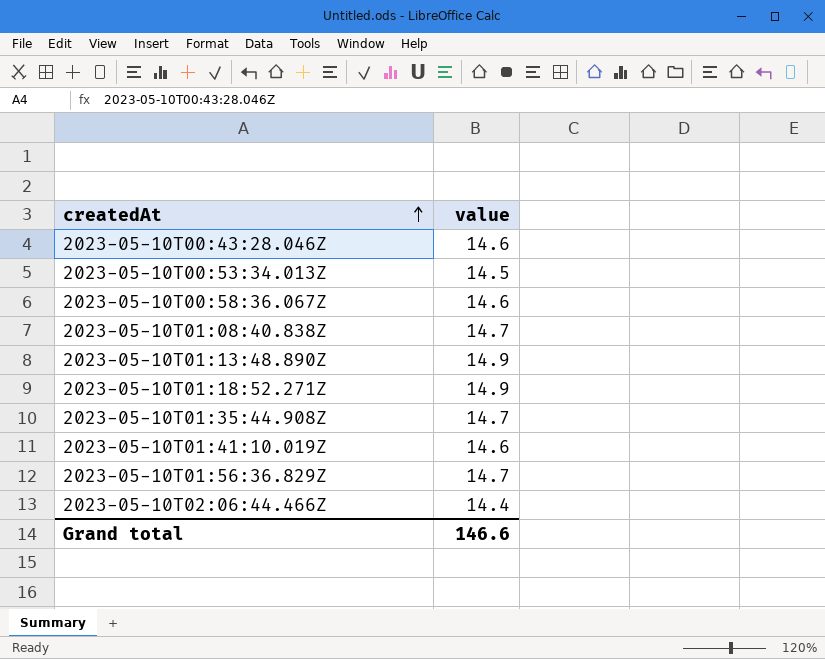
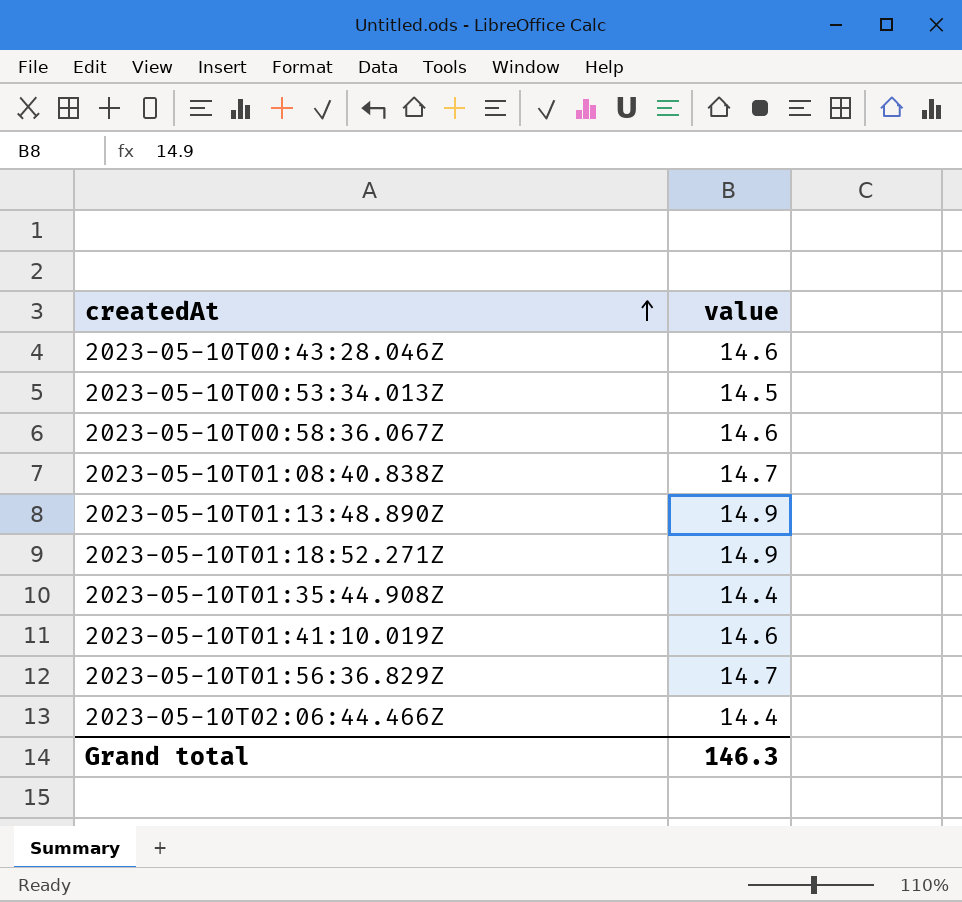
2023-05-10T01:35:44.908Z | value: 14.7 -> 14.4
Grand total | value: 146.6 -> 146.3

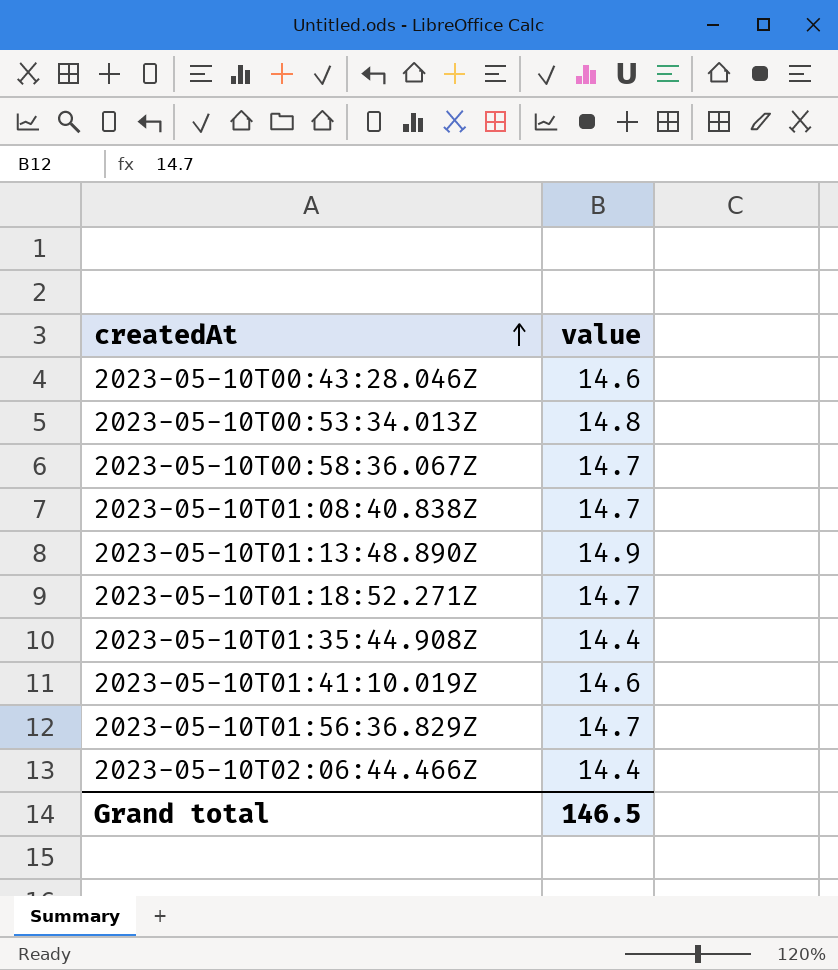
2023-05-10T00:53:34.013Z | value: 14.5 -> 14.8
2023-05-10T00:58:36.067Z | value: 14.6 -> 14.7
2023-05-10T01:18:52.271Z | value: 14.9 -> 14.7
Grand total | value: 146.3 -> 146.5

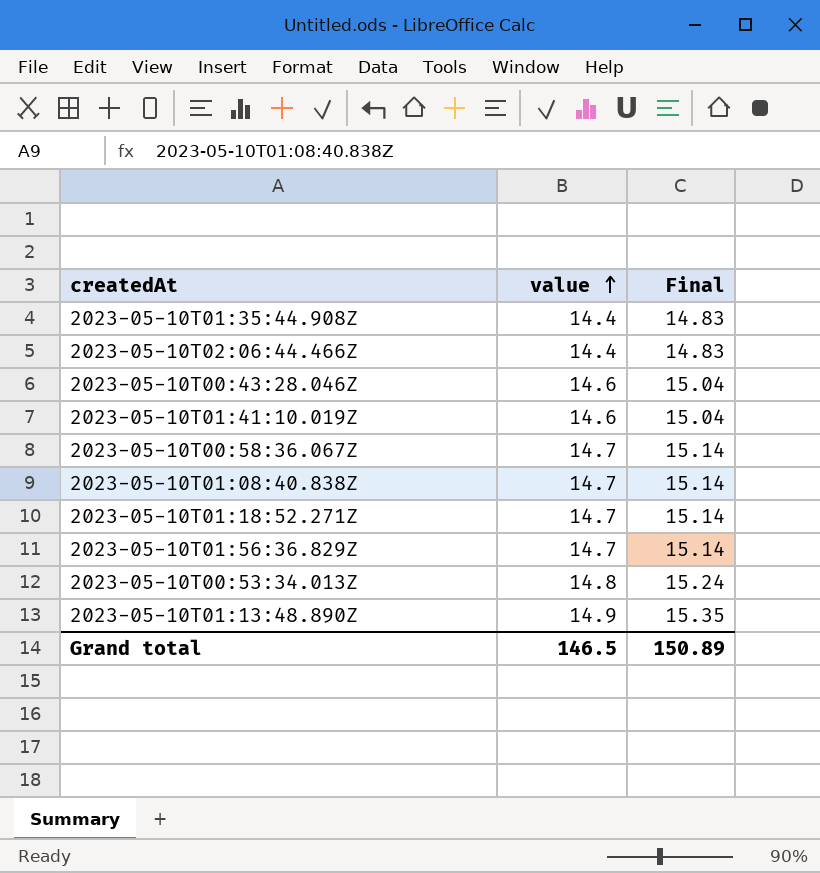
row order: createdAt ascending -> value ascending
column Final | formula: none -> [value] * 1.03

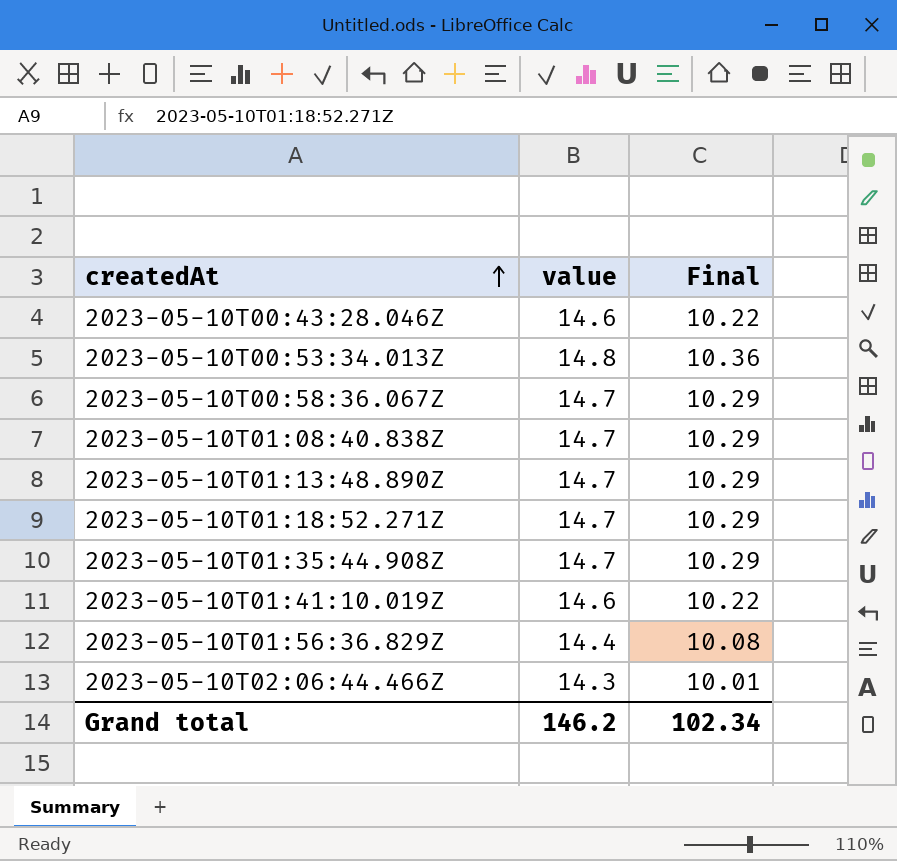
row order: value ascending -> createdAt ascending
column Final | formula: [value] * 1.03 -> [value] * 0.7
2023-05-10T01:13:48.890Z | value: 14.9 -> 14.7
2023-05-10T01:35:44.908Z | value: 14.4 -> 14.7
2023-05-10T01:56:36.829Z | value: 14.7 -> 14.4
2023-05-10T02:06:44.466Z | value: 14.4 -> 14.3
Grand total | value: 146.5 -> 146.2
Grand total | Final: 150.89 -> 102.34

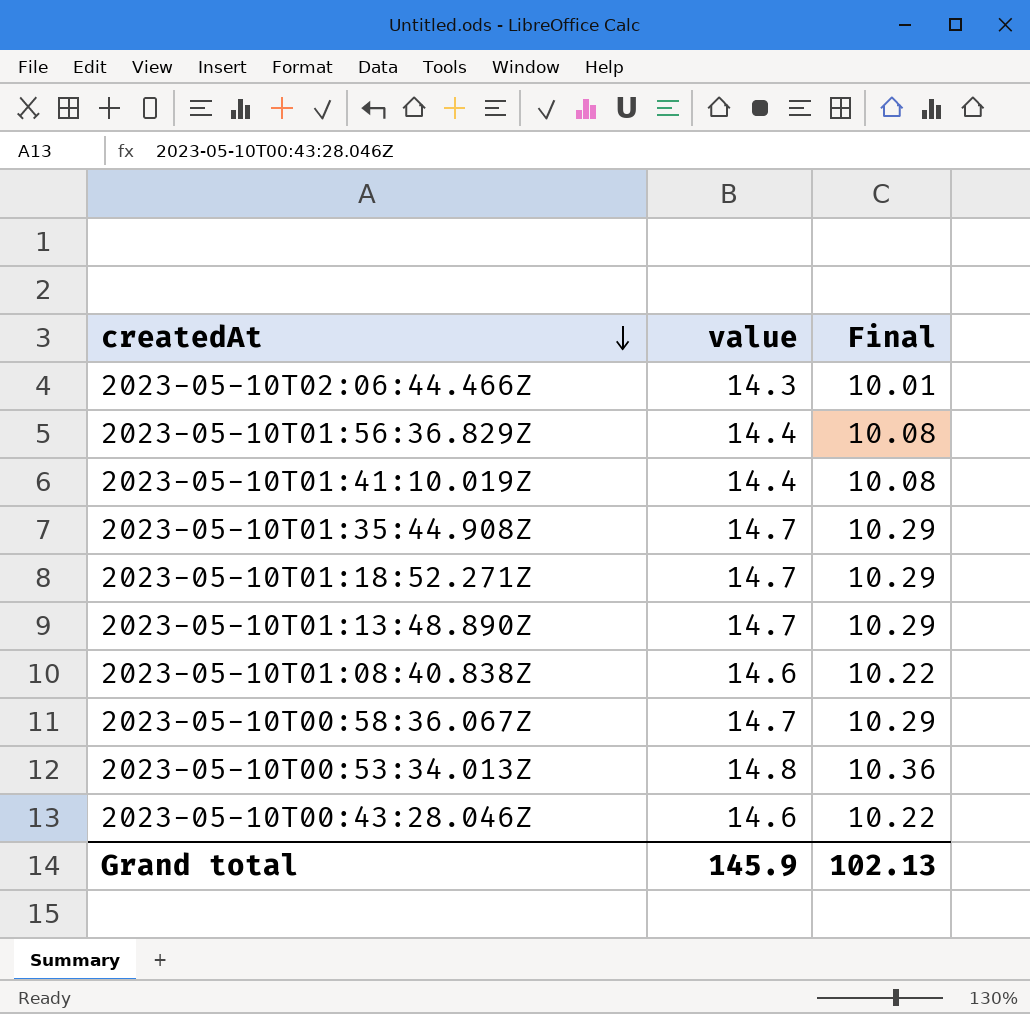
row order: createdAt ascending -> createdAt descending
2023-05-10T01:41:10.019Z | value: 14.6 -> 14.4
2023-05-10T01:41:10.019Z | Final: 10.22 -> 10.08
2023-05-10T01:08:40.838Z | value: 14.7 -> 14.6
2023-05-10T01:08:40.838Z | Final: 10.29 -> 10.22
Grand total | value: 146.2 -> 145.9
Grand total | Final: 102.34 -> 102.13

